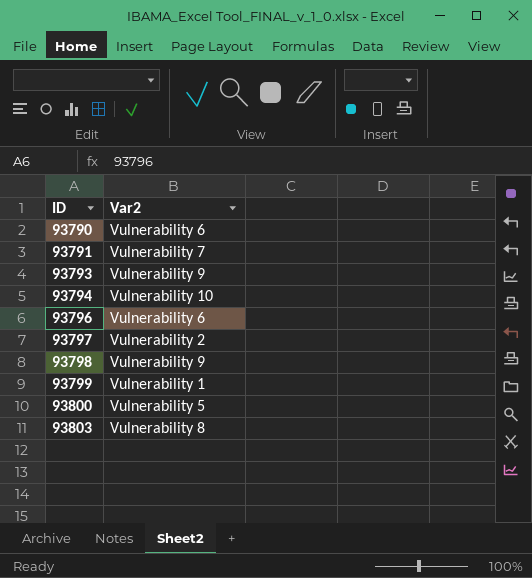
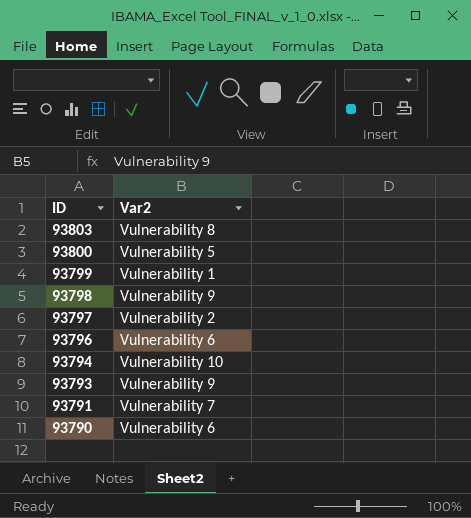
row order: ID ascending -> ID descending

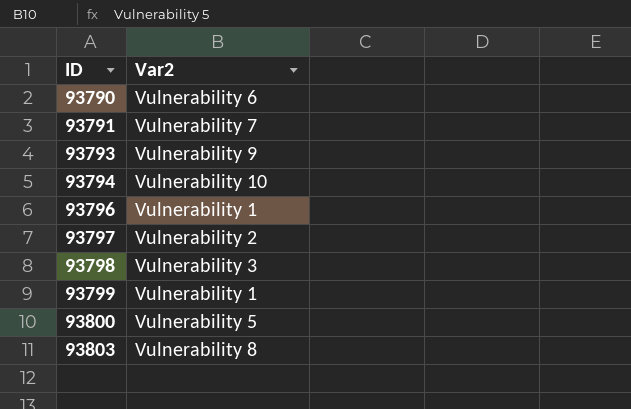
row order: ID descending -> ID ascending
93796 | Var2: Vulnerability 6 -> Vulnerability 1
93798 | Var2: Vulnerability 9 -> Vulnerability 3

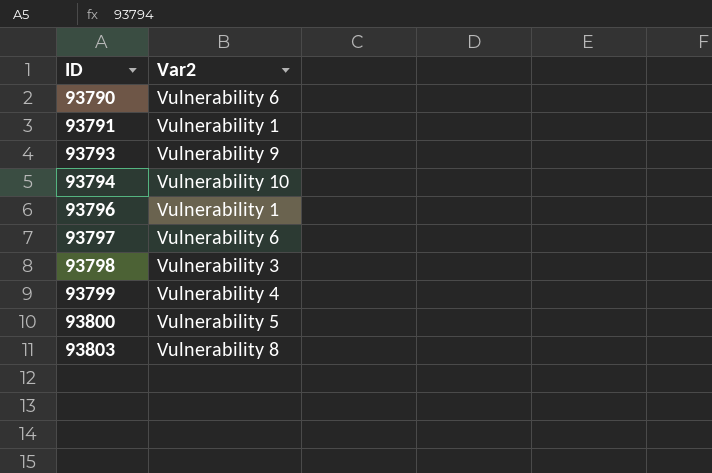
93791 | Var2: Vulnerability 7 -> Vulnerability 1
93797 | Var2: Vulnerability 2 -> Vulnerability 6
93799 | Var2: Vulnerability 1 -> Vulnerability 4

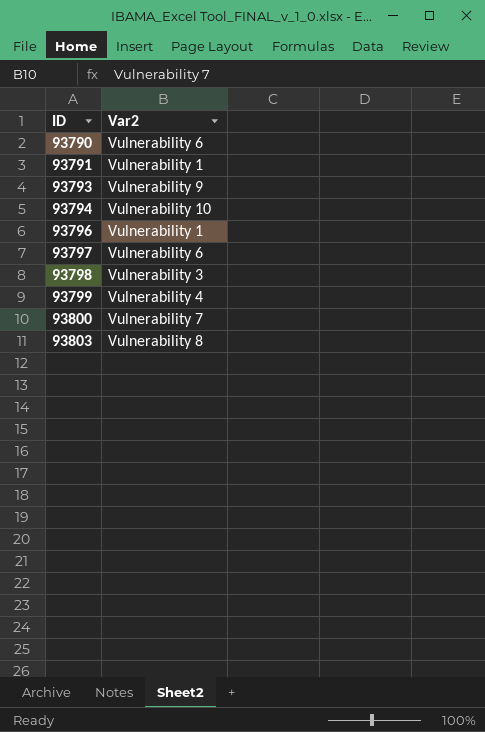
93800 | Var2: Vulnerability 5 -> Vulnerability 7

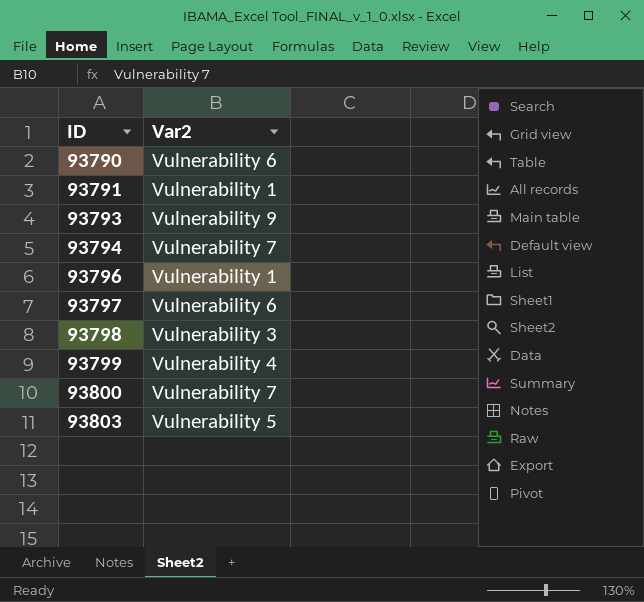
93794 | Var2: Vulnerability 10 -> Vulnerability 7
93803 | Var2: Vulnerability 8 -> Vulnerability 5

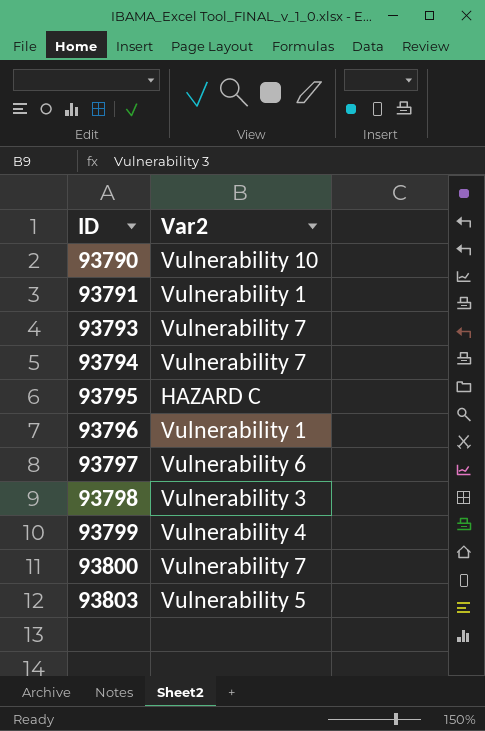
93790 | Var2: Vulnerability 6 -> Vulnerability 10
93793 | Var2: Vulnerability 9 -> Vulnerability 7
row 93795: none -> HAZARD C

